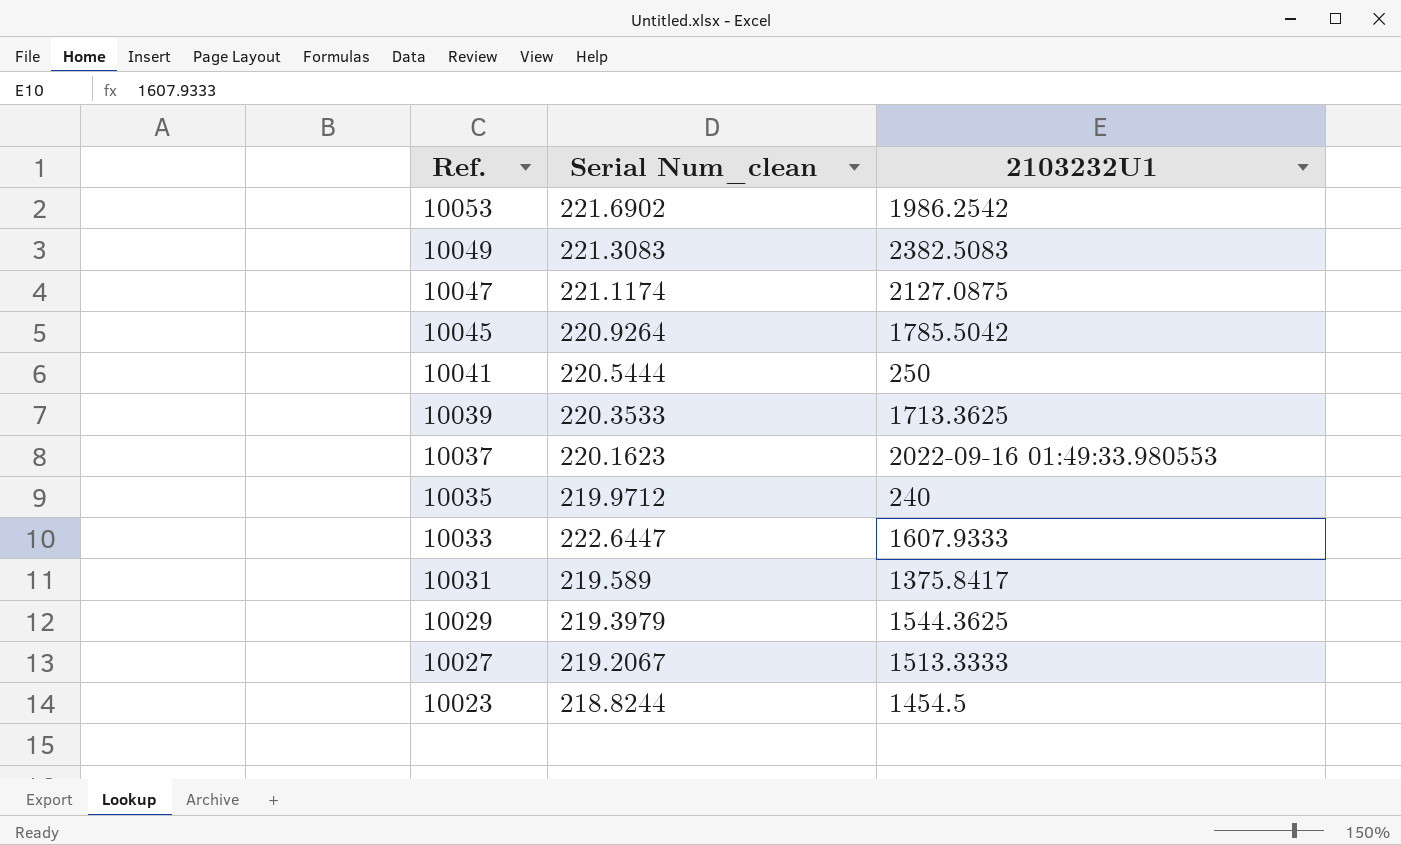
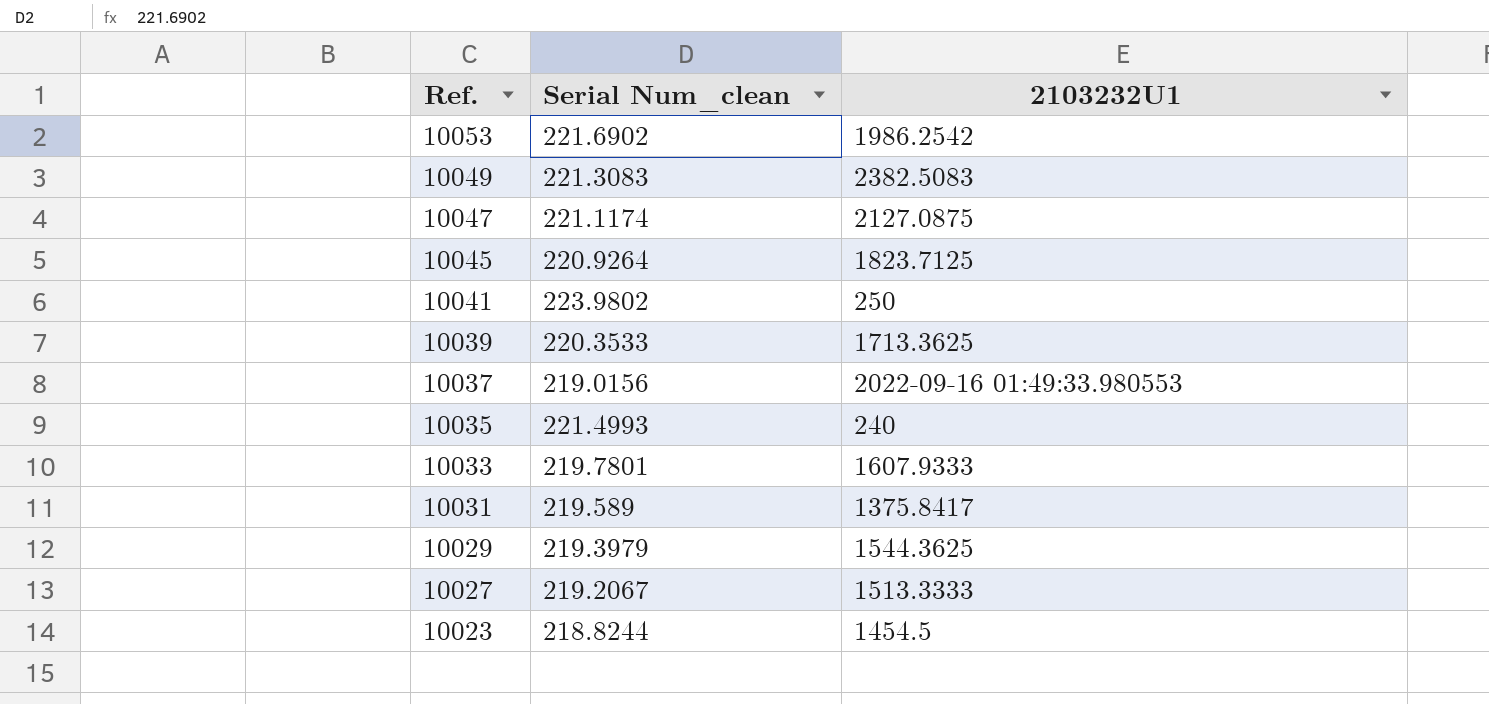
10045 | 2103232U1: 1785.5042 -> 1823.7125
10041 | Serial Num_clean: 220.5444 -> 223.9802
10037 | Serial Num_clean: 220.1623 -> 219.0156
10035 | Serial Num_clean: 219.9712 -> 221.4993
10033 | Serial Num_clean: 222.6447 -> 219.7801

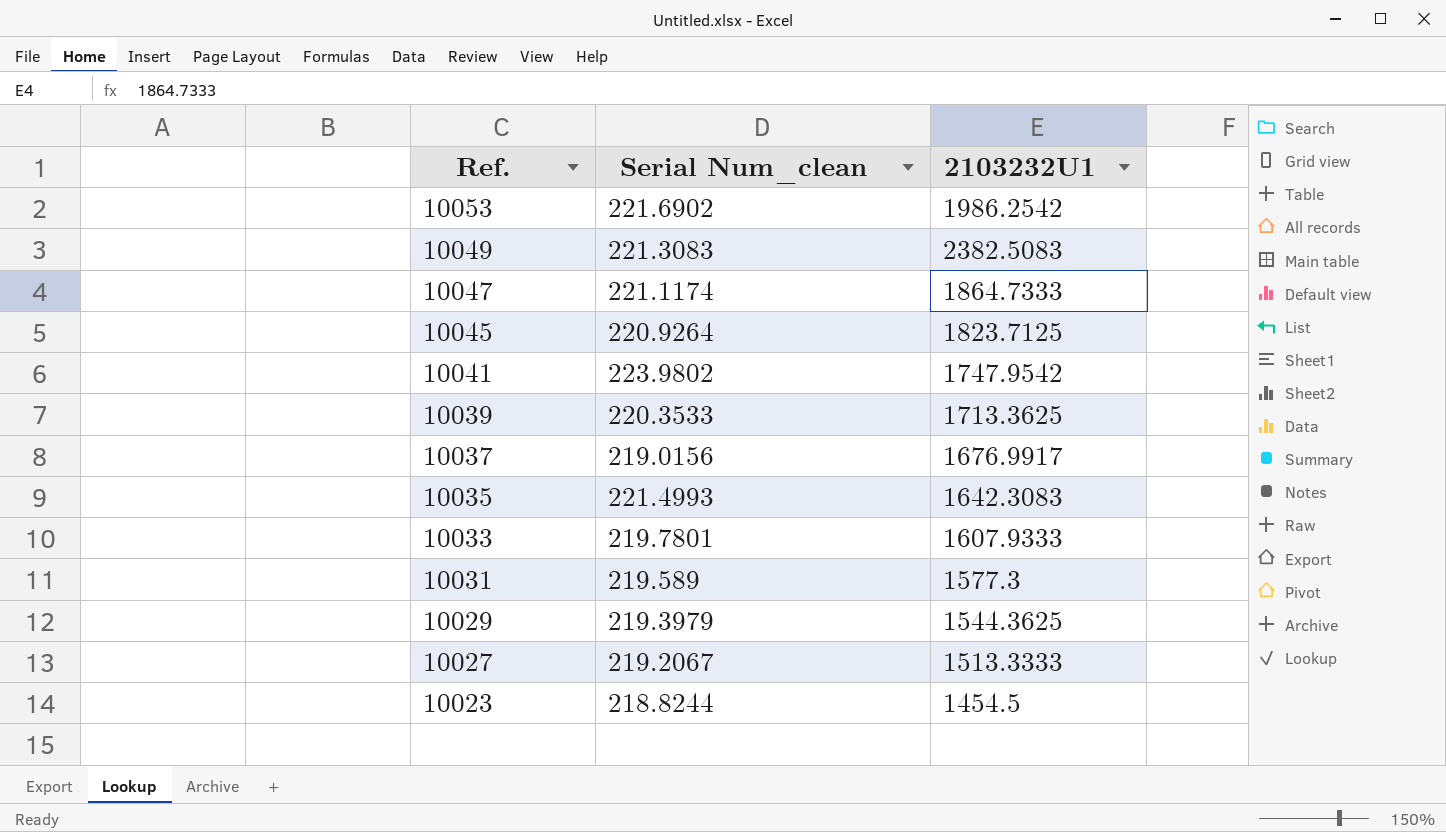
10047 | 2103232U1: 2127.0875 -> 1864.7333
10041 | 2103232U1: 250 -> 1747.9542
10037 | 2103232U1: 2022-09-16 01:49:33.980553 -> 1676.9917
10035 | 2103232U1: 240 -> 1642.3083
10031 | 2103232U1: 1375.8417 -> 1577.3

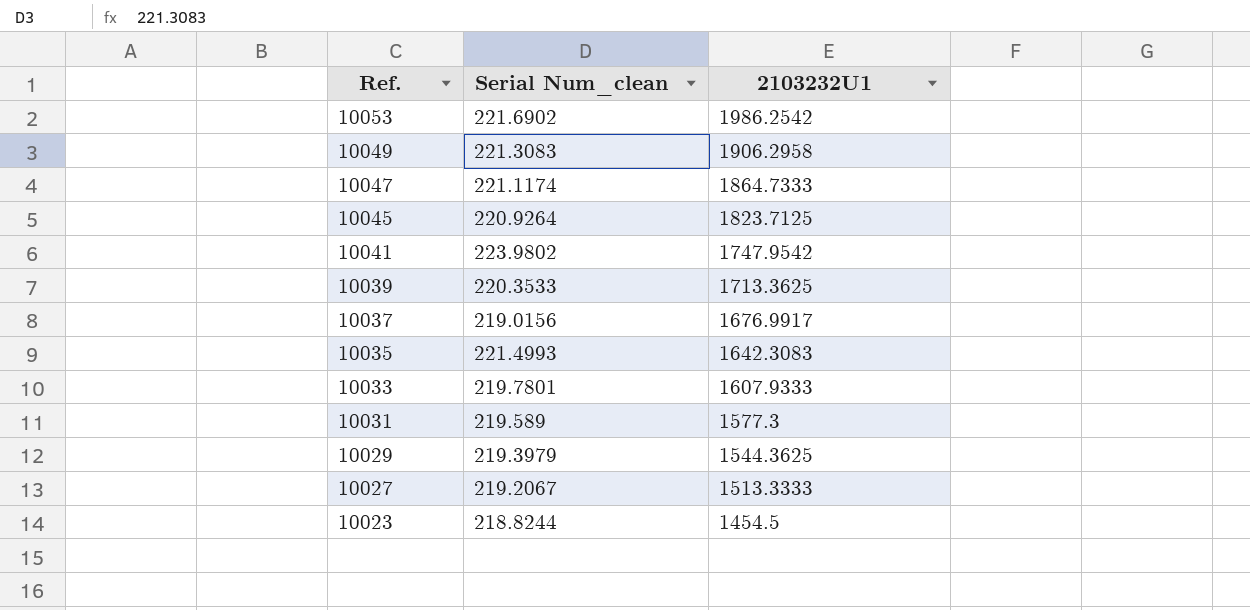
10049 | 2103232U1: 2382.5083 -> 1906.2958

